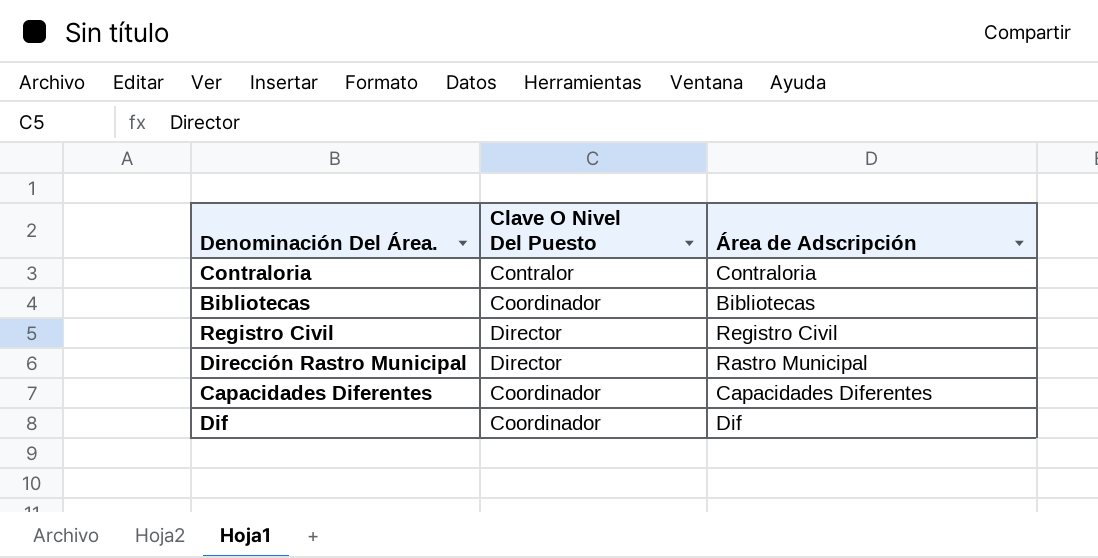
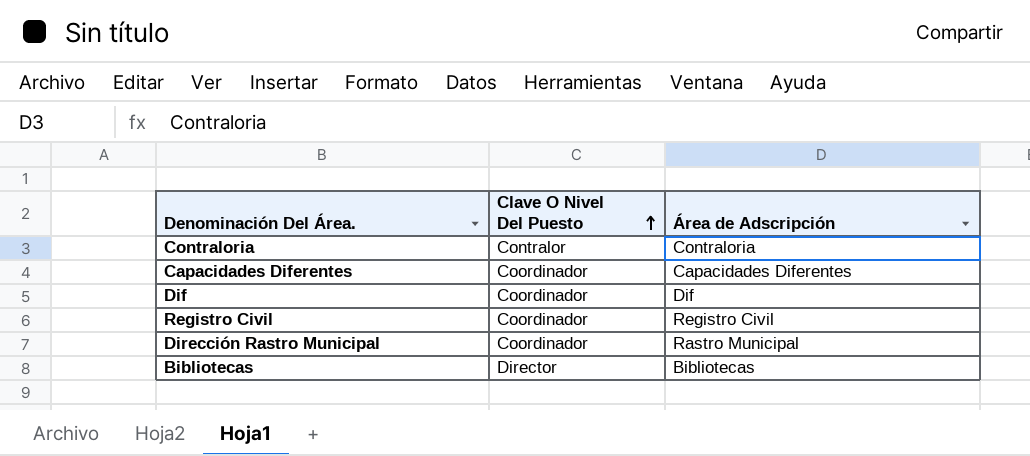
row order: none -> Clave O Nivel Del Puesto ascending
Registro Civil | Clave O Nivel Del Puesto: Director -> Coordinador
Dirección Rastro Municipal | Clave O Nivel Del Puesto: Director -> Coordinador
Bibliotecas | Clave O Nivel Del Puesto: Coordinador -> Director

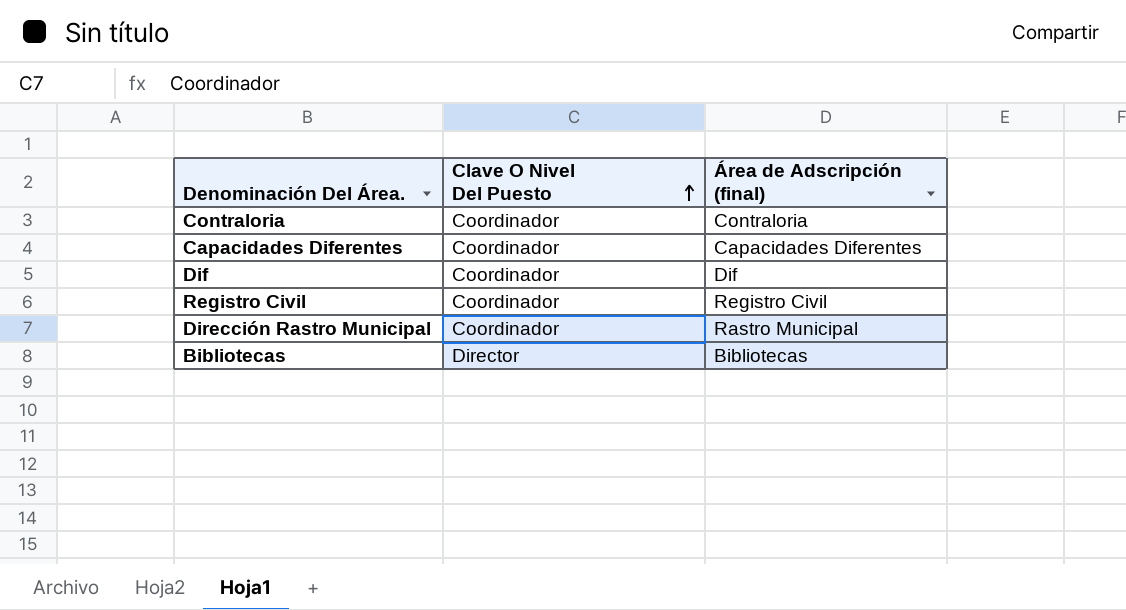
column name: Área de Adscripción -> Área de Adscripción (final)
Contraloria | Clave O Nivel Del Puesto: Contralor -> Coordinador

